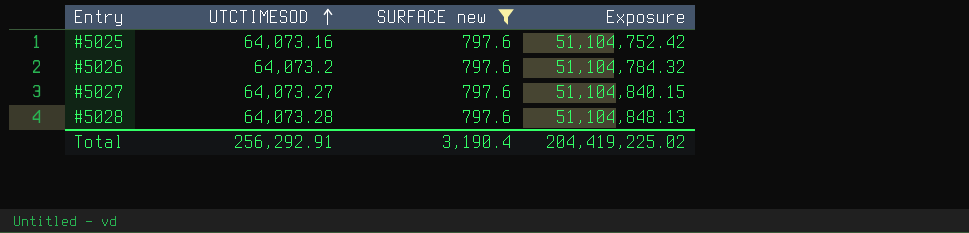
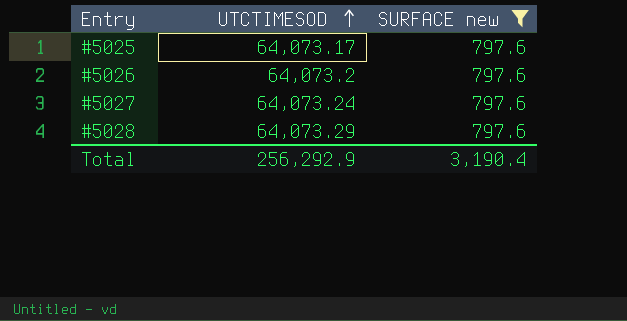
column Exposure | formula: [UTCTIMESOD] * [SURFACE new] -> none
#5025 | UTCTIMESOD: 64,073.16 -> 64,073.17
#5027 | UTCTIMESOD: 64,073.27 -> 64,073.24
#5028 | UTCTIMESOD: 64,073.28 -> 64,073.29
Total | UTCTIMESOD: 256,292.91 -> 256,292.9

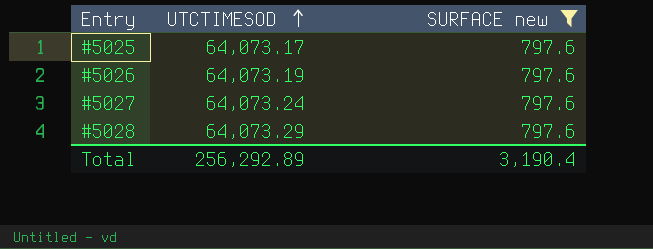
#5026 | UTCTIMESOD: 64,073.2 -> 64,073.19
Total | UTCTIMESOD: 256,292.9 -> 256,292.89

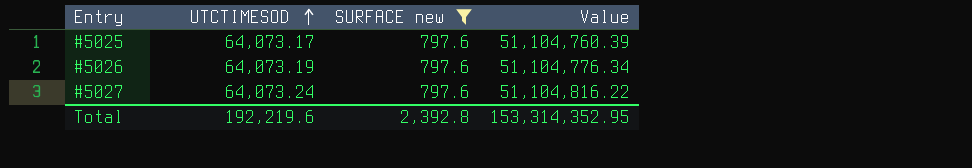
column Value | formula: none -> [UTCTIMESOD] * [SURFACE new]
row #5028: 64,073.29 | 797.6 -> none
Total | UTCTIMESOD: 256,292.89 -> 192,219.6
Total | SURFACE new: 3,190.4 -> 2,392.8

